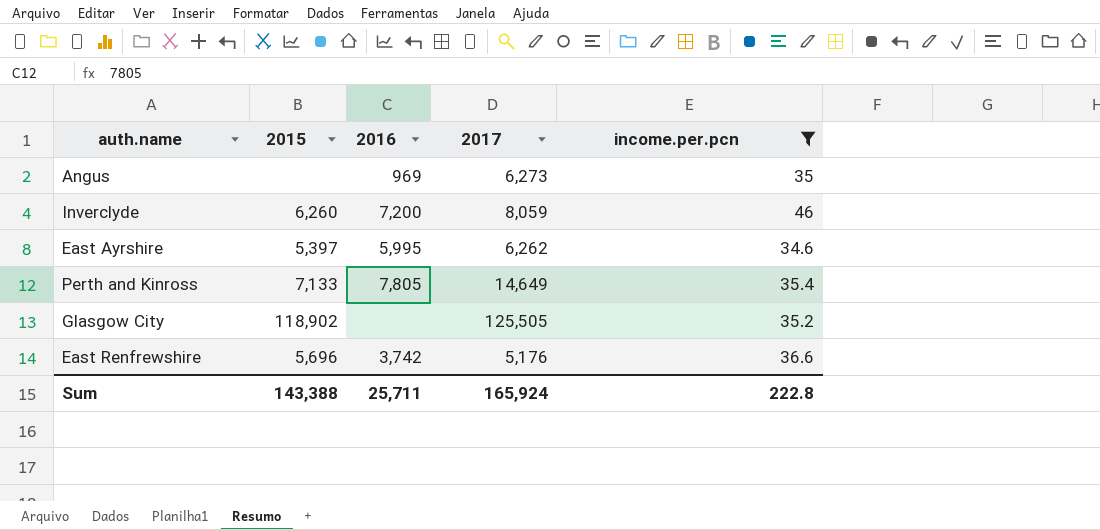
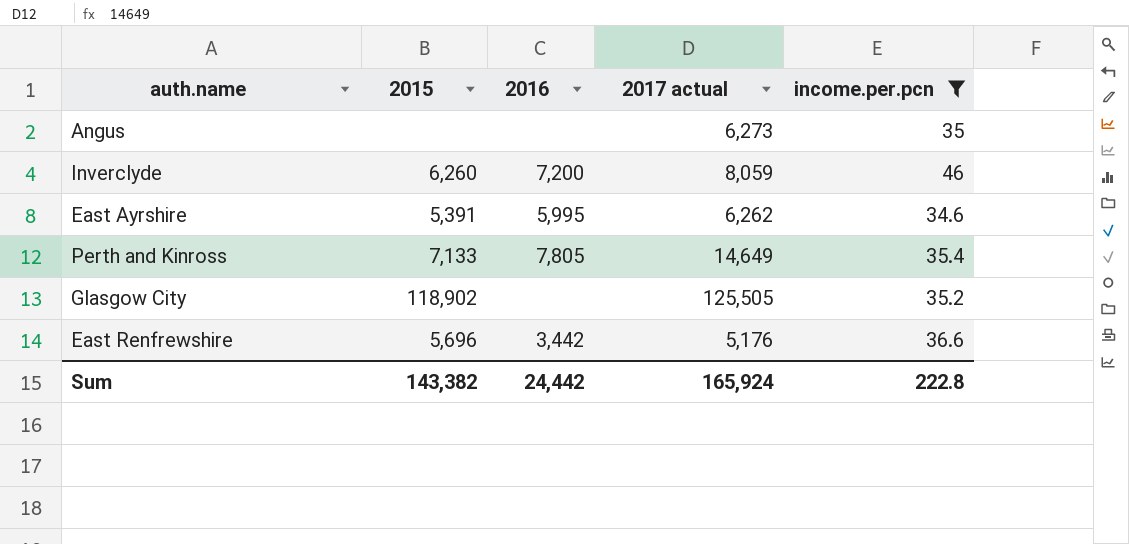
column name: 2017 -> 2017 actual
Angus | 2016: 969 -> none
East Ayrshire | 2015: 5,397 -> 5,391
East Renfrewshire | 2016: 3,742 -> 3,442
Sum | 2015: 143,388 -> 143,382
Sum | 2016: 25,711 -> 24,442

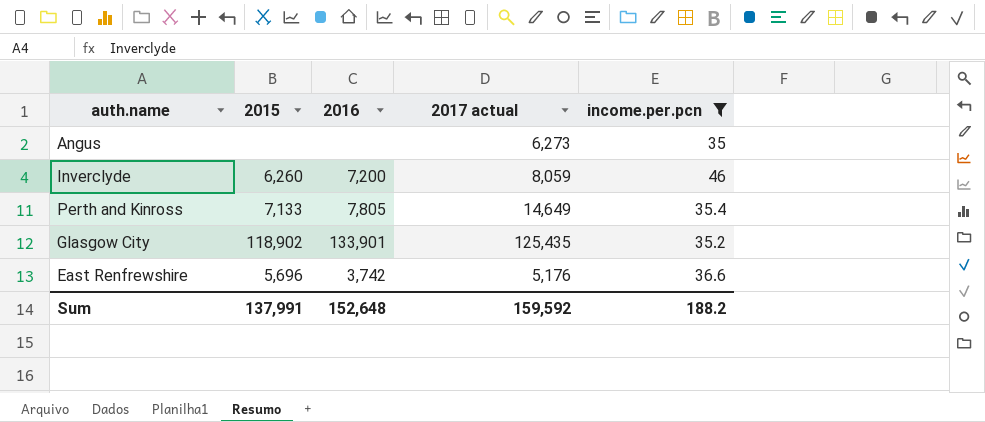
row East Ayrshire: 5,391 | 5,995 | 6,262 | 34.6 -> none
Glasgow City | 2016: none -> 133,901
Glasgow City | 2017 actual: 125,505 -> 125,435
East Renfrewshire | 2016: 3,442 -> 3,742
Sum | 2015: 143,382 -> 137,991
Sum | 2016: 24,442 -> 152,648
Sum | 2017 actual: 165,924 -> 159,592
Sum | income.per.pcn: 222.8 -> 188.2

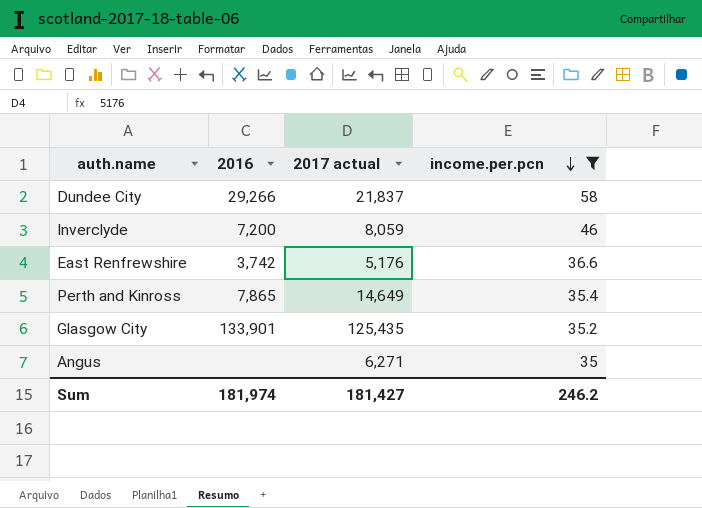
row order: none -> income.per.pcn descending
column 2015 | position: 2 -> none
row Dundee City: none -> 29,266 | 21,837 | 58
Perth and Kinross | 2016: 7,805 -> 7,865
Angus | 2017 actual: 6,273 -> 6,271
Sum | 2016: 152,648 -> 181,974
Sum | 2017 actual: 159,592 -> 181,427
Sum | income.per.pcn: 188.2 -> 246.2

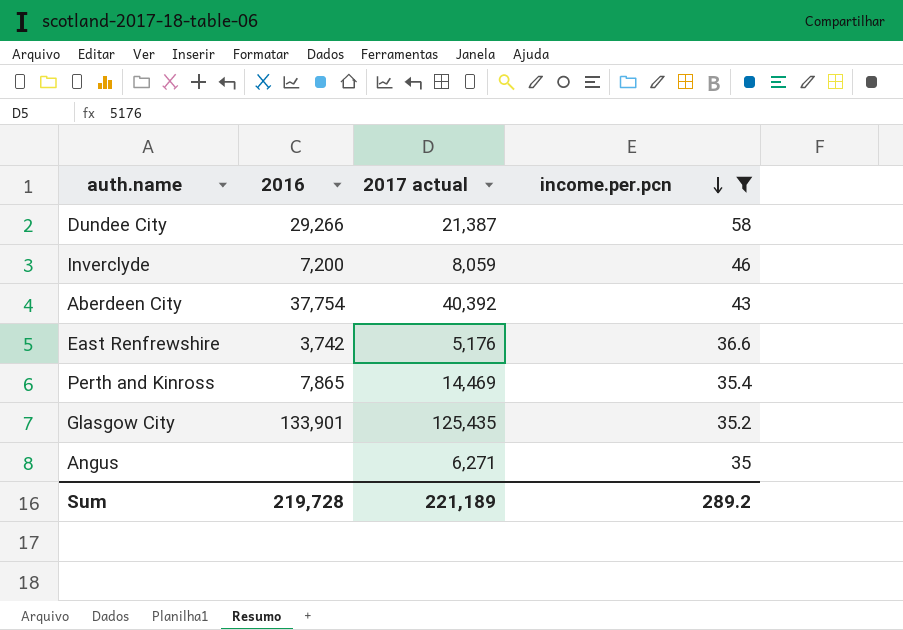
Dundee City | 2017 actual: 21,837 -> 21,387
row Aberdeen City: none -> 37,754 | 40,392 | 43
Perth and Kinross | 2017 actual: 14,649 -> 14,469
Sum | 2016: 181,974 -> 219,728
Sum | 2017 actual: 181,427 -> 221,189
Sum | income.per.pcn: 246.2 -> 289.2

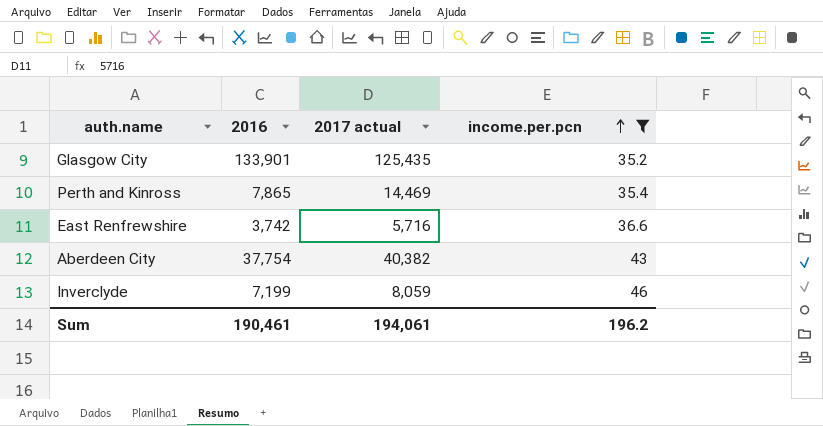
row order: income.per.pcn descending -> income.per.pcn ascending
row Dundee City: 29,266 | 21,387 | 58 -> none
row Angus: none | 6,271 | 35 -> none
East Renfrewshire | 2017 actual: 5,176 -> 5,716
Aberdeen City | 2017 actual: 40,392 -> 40,382
Inverclyde | 2016: 7,200 -> 7,199
Sum | 2016: 219,728 -> 190,461
Sum | 2017 actual: 221,189 -> 194,061
Sum | income.per.pcn: 289.2 -> 196.2

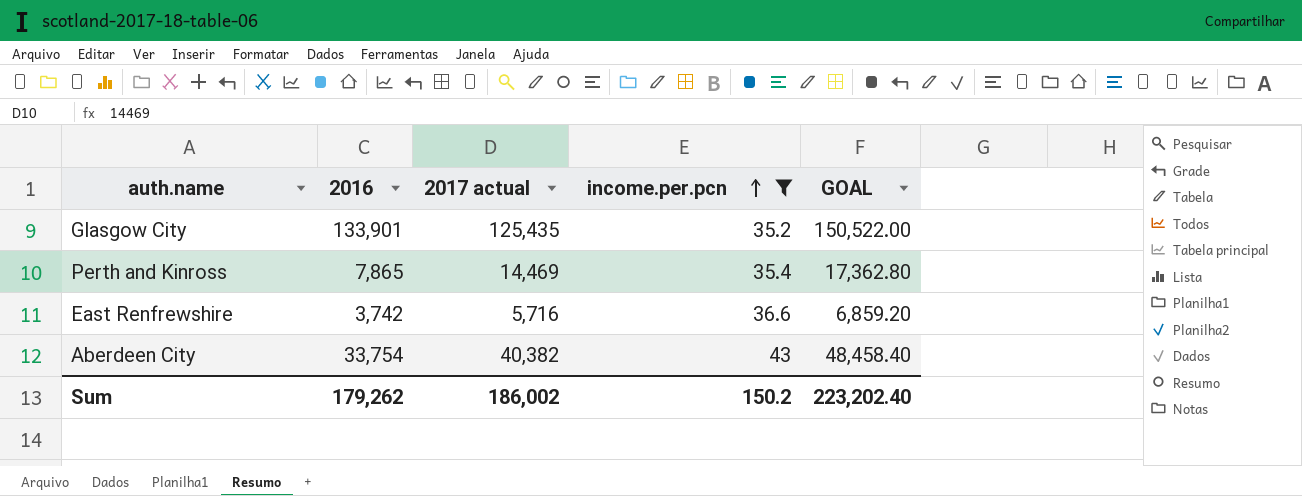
column GOAL | formula: none -> [2017 actual] * 1.2
row Inverclyde: 7,199 | 8,059 | 46 -> none
Aberdeen City | 2016: 37,754 -> 33,754
Sum | 2016: 190,461 -> 179,262
Sum | 2017 actual: 194,061 -> 186,002
Sum | income.per.pcn: 196.2 -> 150.2

